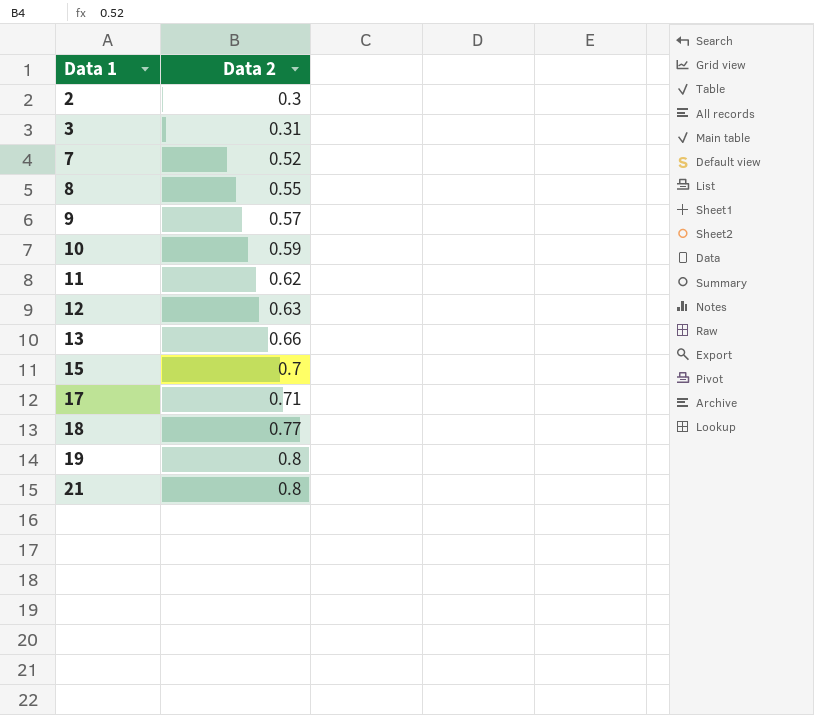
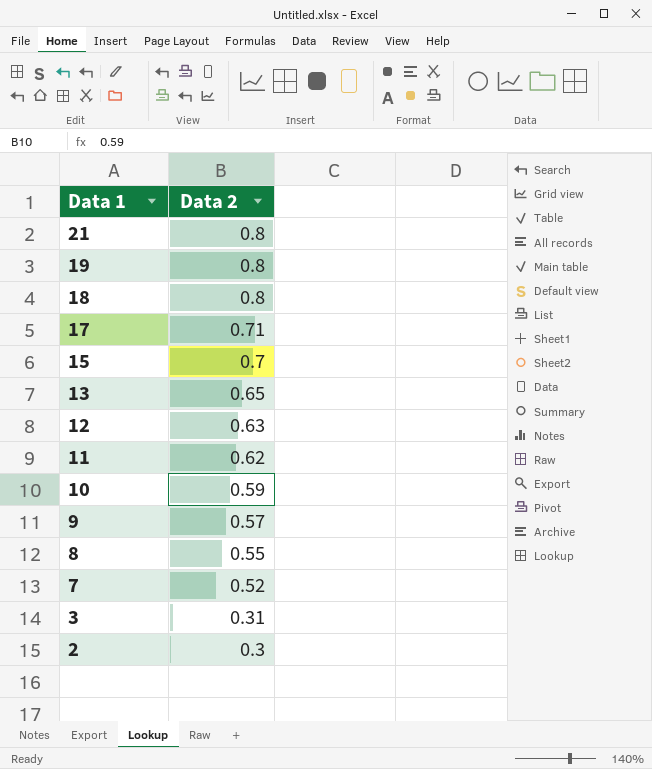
row order: Data 1 ascending -> Data 1 descending
18 | Data 2: 0.77 -> 0.8
13 | Data 2: 0.66 -> 0.65

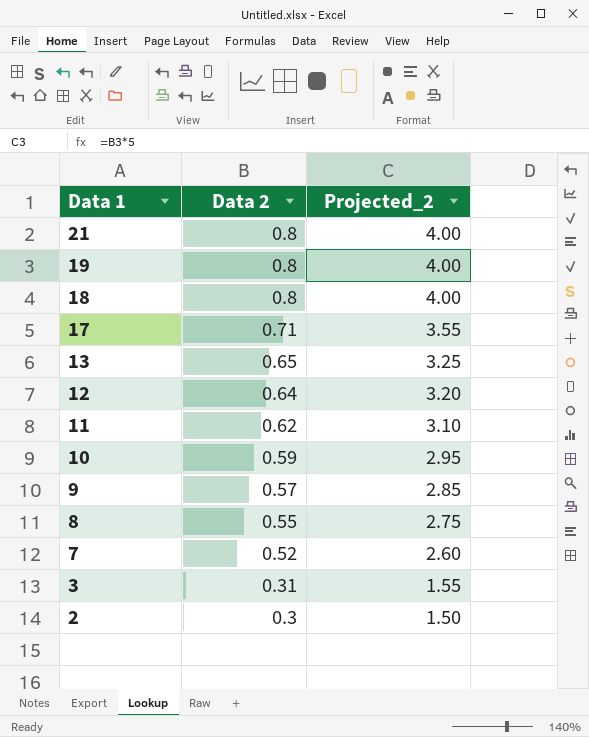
column Projected_2 | formula: none -> [Data 2] * 5
row 15: 0.7 -> none
12 | Data 2: 0.63 -> 0.64

